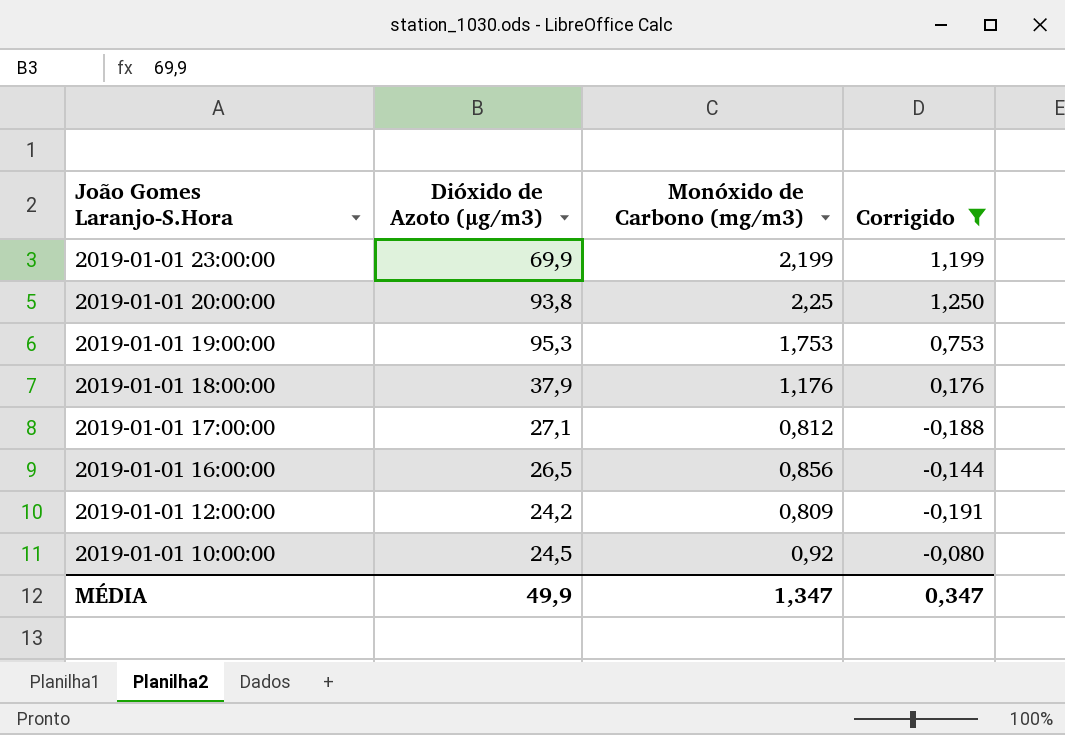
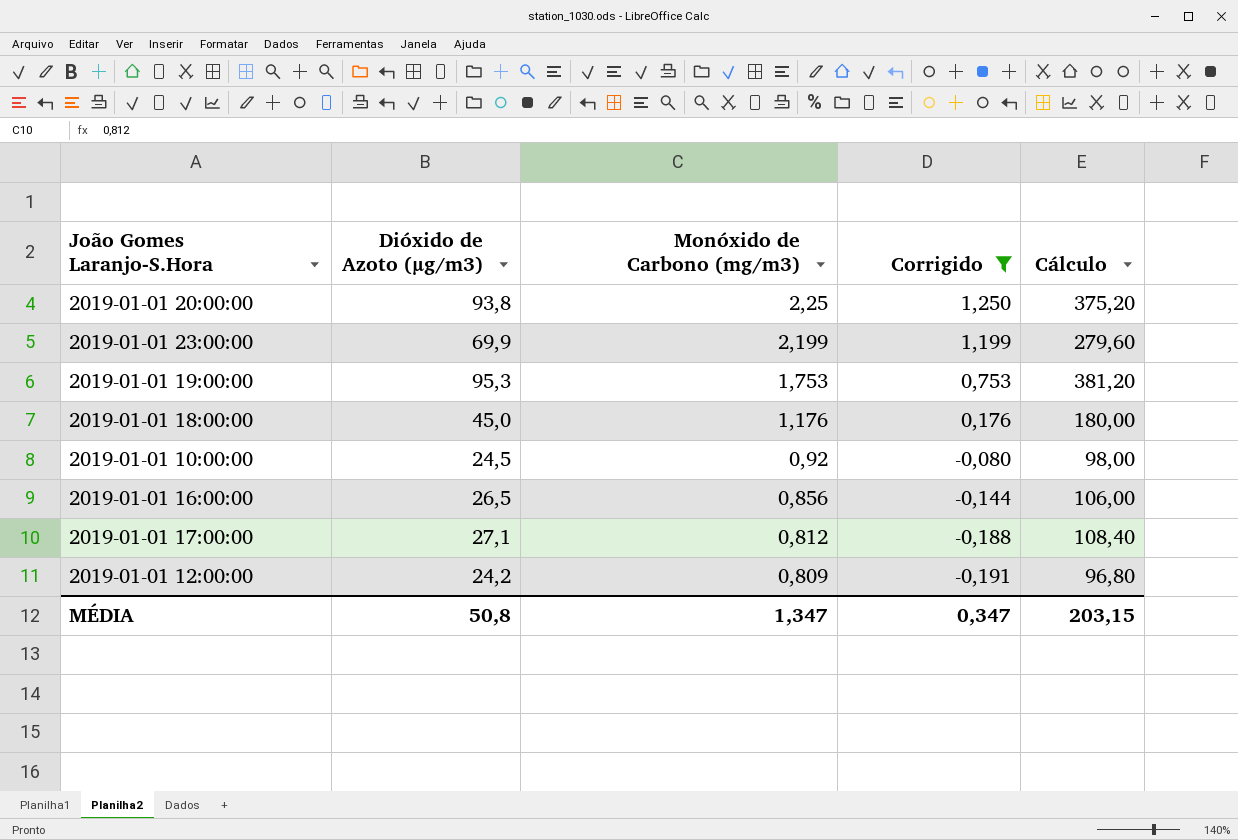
row order: João Gomes Laranjo-S.Hora descending -> Monóxido de Carbono (mg/m3) descending
column Cálculo | formula: none -> [Dióxido de Azoto (µg/m3)] * 4
2019-01-01 18:00:00 | Dióxido de Azoto (µg/m3): 37,9 -> 45,0
MÉDIA | Dióxido de Azoto (µg/m3): 49,9 -> 50,8

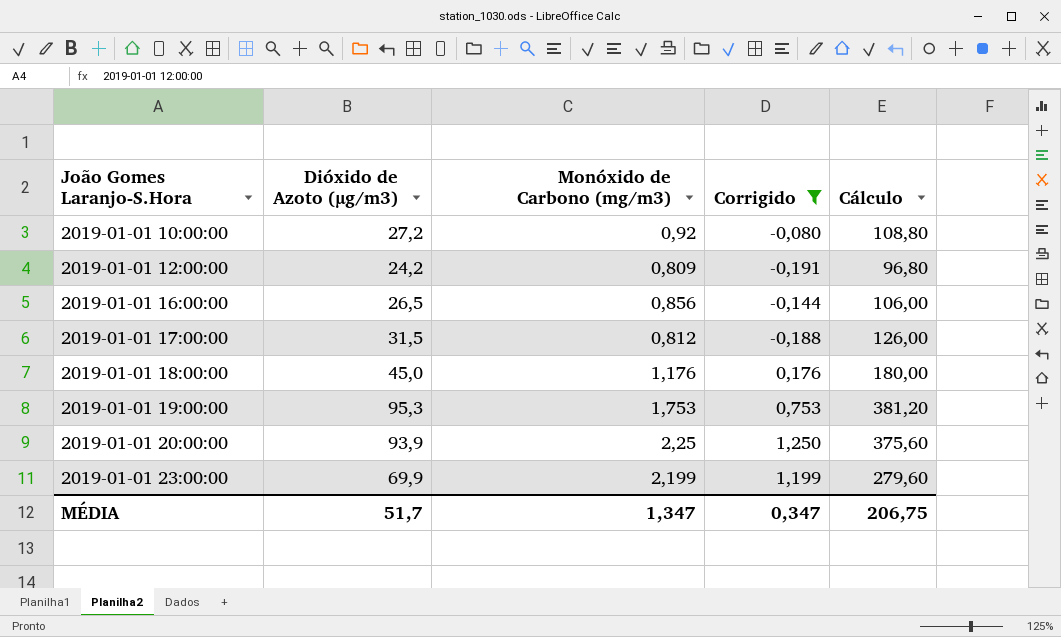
row order: Monóxido de Carbono (mg/m3) descending -> João Gomes Laranjo-S.Hora ascending
2019-01-01 10:00:00 | Dióxido de Azoto (µg/m3): 24,5 -> 27,2
2019-01-01 10:00:00 | Cálculo: 98,00 -> 108,80
2019-01-01 17:00:00 | Dióxido de Azoto (µg/m3): 27,1 -> 31,5
2019-01-01 17:00:00 | Cálculo: 108,40 -> 126,00
2019-01-01 20:00:00 | Dióxido de Azoto (µg/m3): 93,8 -> 93,9
2019-01-01 20:00:00 | Cálculo: 375,20 -> 375,60
MÉDIA | Dióxido de Azoto (µg/m3): 50,8 -> 51,7
MÉDIA | Cálculo: 203,15 -> 206,75

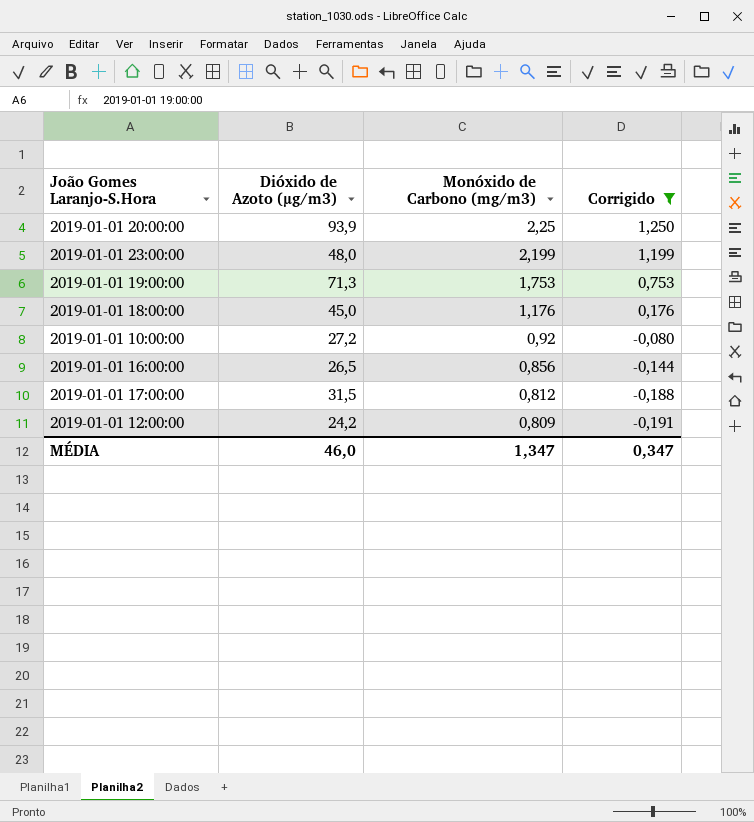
row order: João Gomes Laranjo-S.Hora ascending -> Monóxido de Carbono (mg/m3) descending
column Cálculo | formula: [Dióxido de Azoto (µg/m3)] * 4 -> none
2019-01-01 23:00:00 | Dióxido de Azoto (µg/m3): 69,9 -> 48,0
2019-01-01 19:00:00 | Dióxido de Azoto (µg/m3): 95,3 -> 71,3
MÉDIA | Dióxido de Azoto (µg/m3): 51,7 -> 46,0

